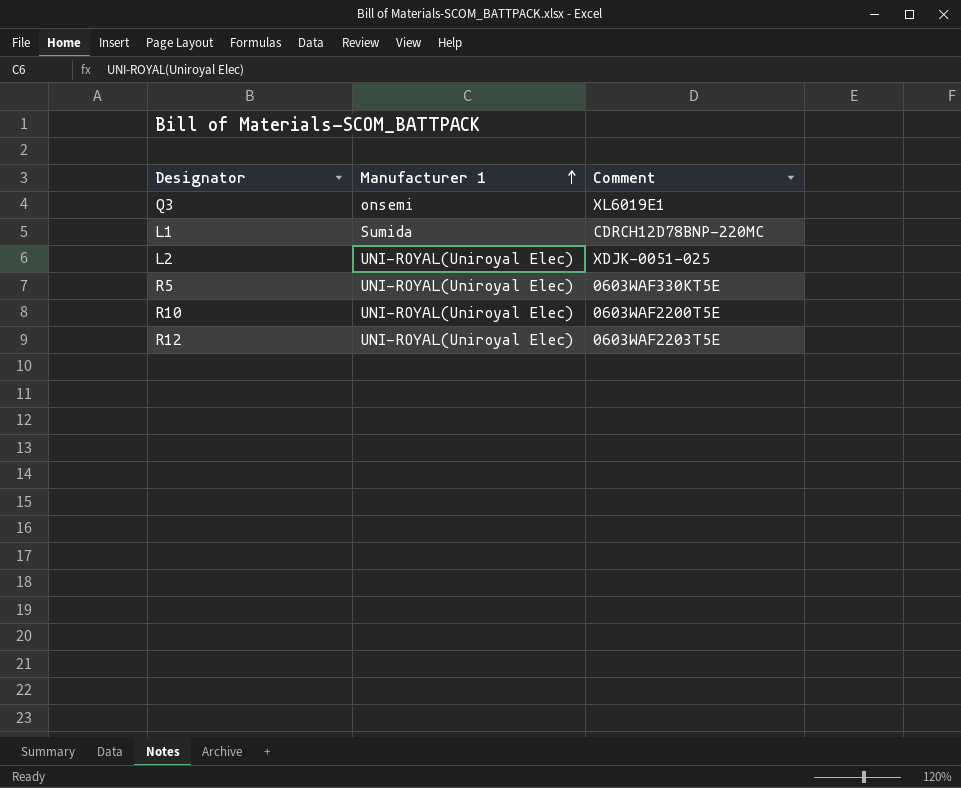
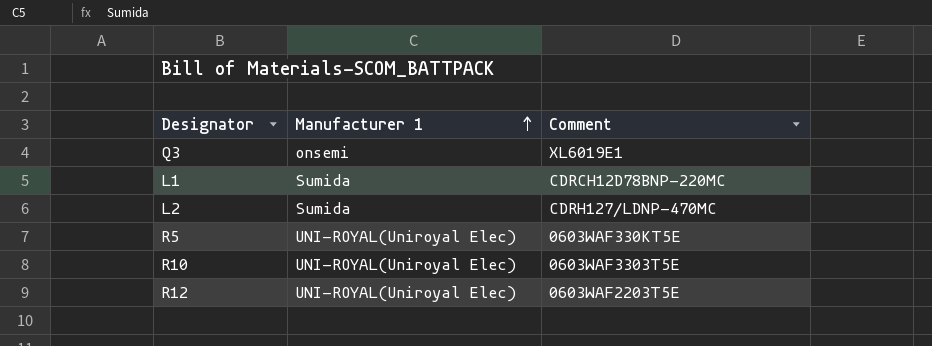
L2 | Manufacturer 1: UNI-ROYAL(Uniroyal Elec) -> Sumida
L2 | Comment: XDJK-0051-025 -> CDRH127/LDNP-470MC
R10 | Comment: 0603WAF2200T5E -> 0603WAF3303T5E

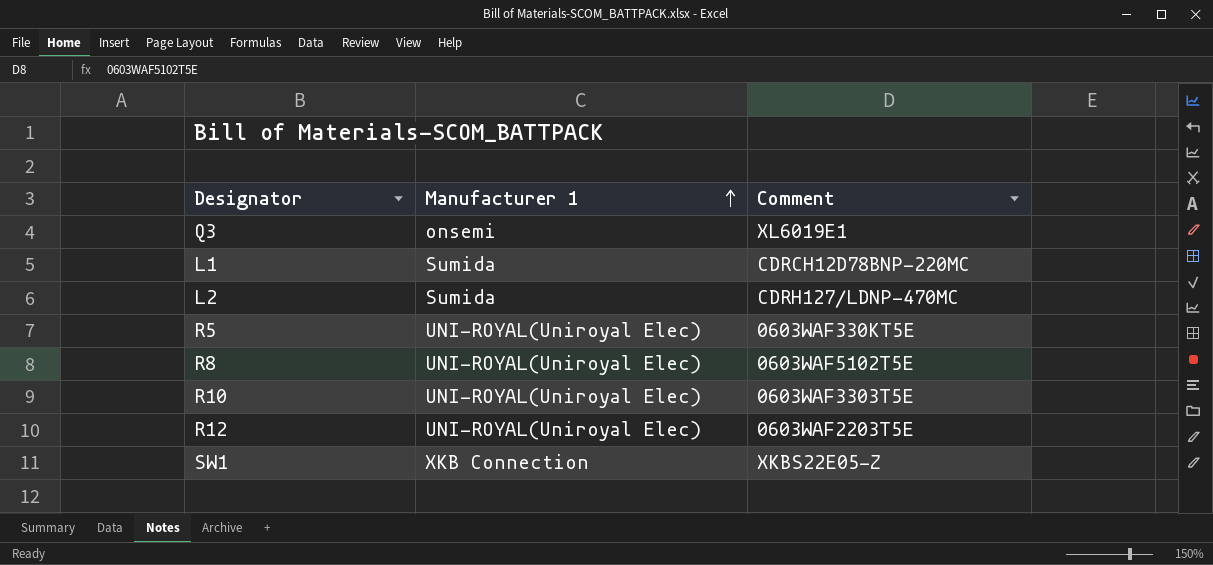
row R8: none -> UNI-ROYAL(Uniroyal Elec) | 0603WAF5102T5E
row SW1: none -> XKB Connection | XKBS22E05-Z

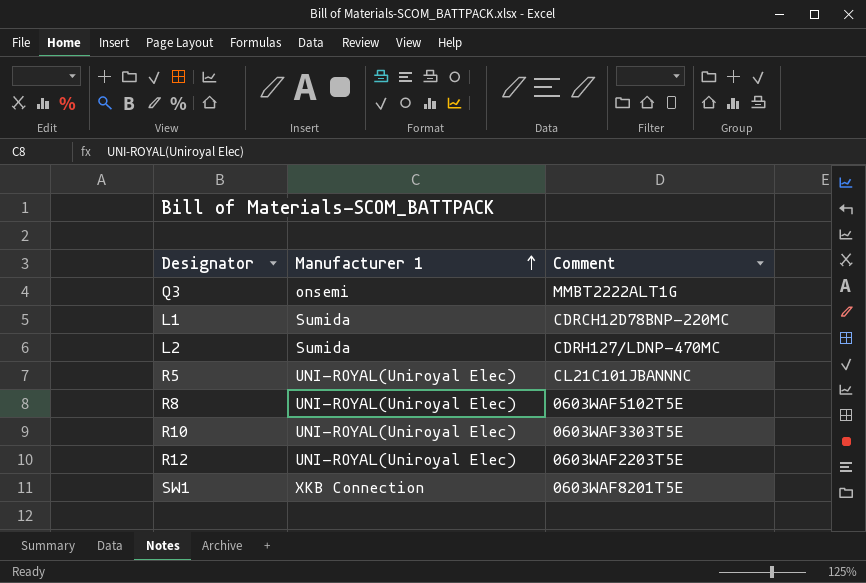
Q3 | Comment: XL6019E1 -> MMBT2222ALT1G
R5 | Comment: 0603WAF330KT5E -> CL21C101JBANNNC
SW1 | Comment: XKBS22E05-Z -> 0603WAF8201T5E

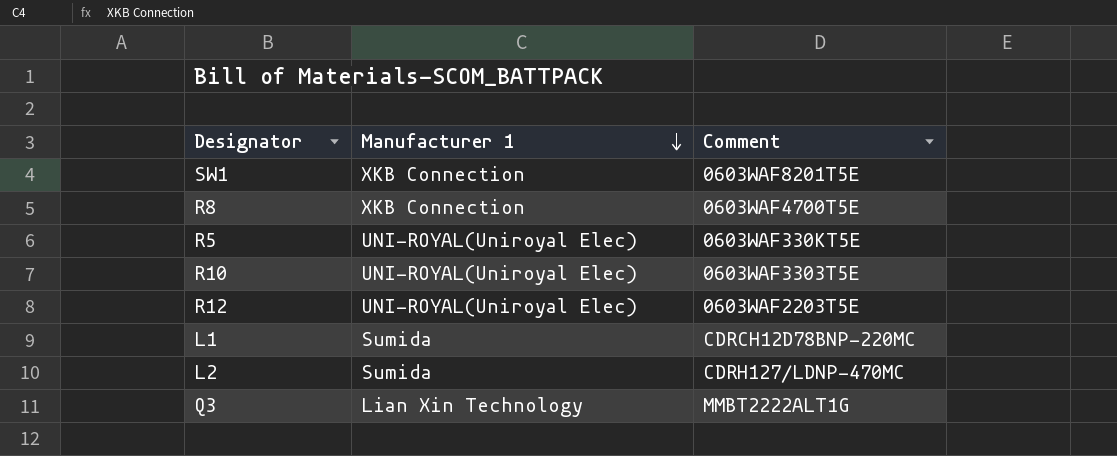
row order: Manufacturer 1 ascending -> Manufacturer 1 descending
R8 | Manufacturer 1: UNI-ROYAL(Uniroyal Elec) -> XKB Connection
R8 | Comment: 0603WAF5102T5E -> 0603WAF4700T5E
R5 | Comment: CL21C101JBANNNC -> 0603WAF330KT5E
Q3 | Manufacturer 1: onsemi -> Lian Xin Technology

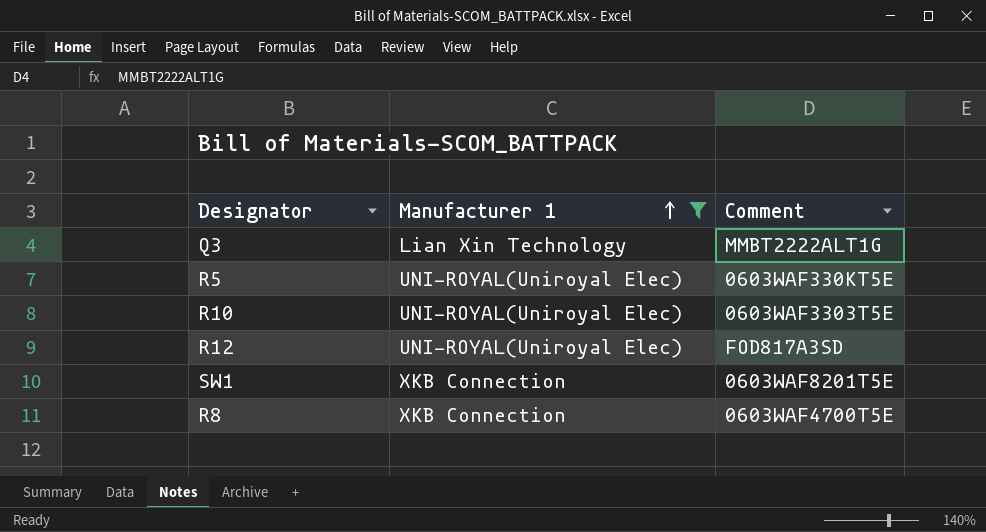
filter: none -> Manufacturer 1 != Sumida
row order: Manufacturer 1 descending -> Manufacturer 1 ascending
R12 | Comment: 0603WAF2203T5E -> FOD817A3SD

